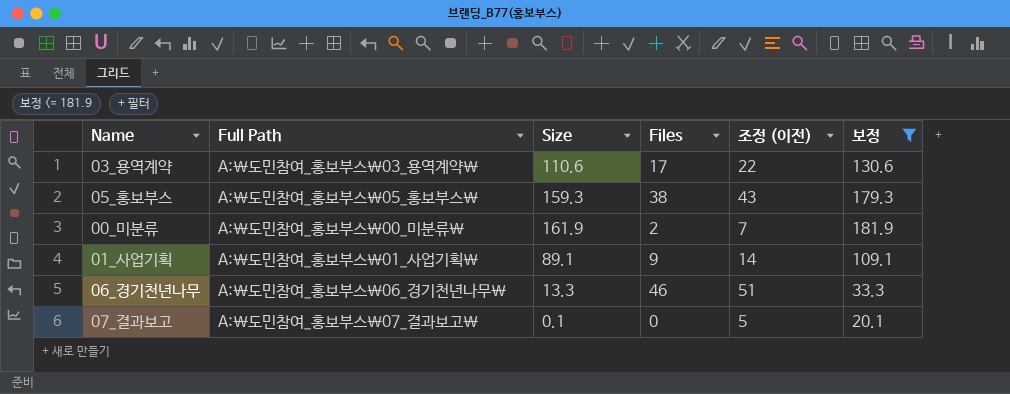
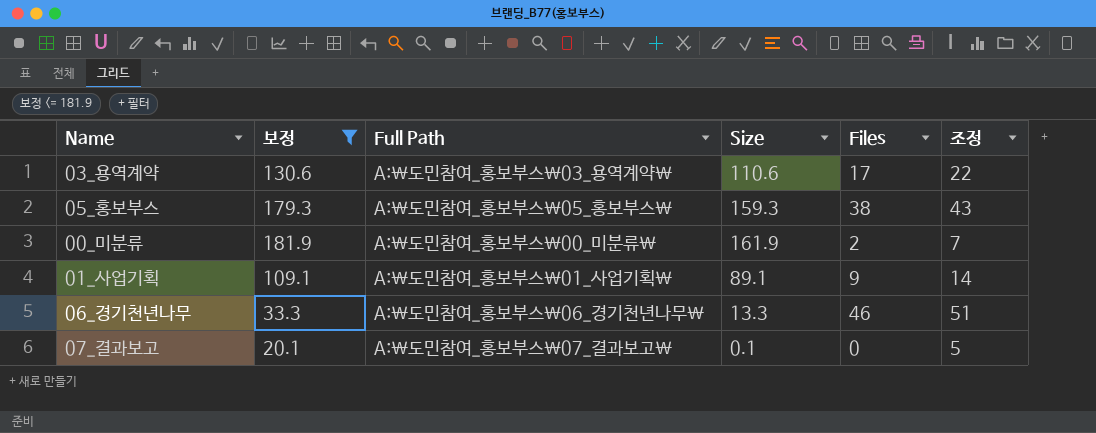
column 보정 | position: 6 -> 2
column name: 조정 (이전) -> 조정

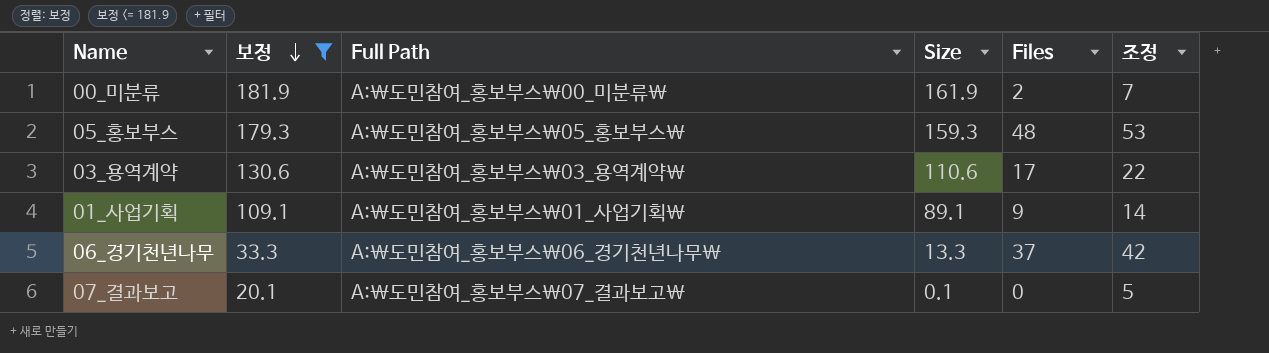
row order: none -> 보정 descending
05_홍보부스 | Files: 38 -> 48
05_홍보부스 | 조정: 43 -> 53
06_경기천년나무 | Files: 46 -> 37
06_경기천년나무 | 조정: 51 -> 42

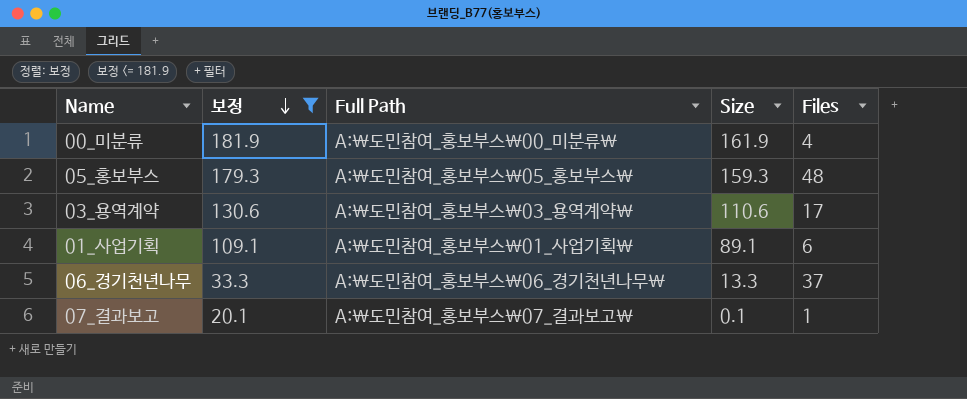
column 조정 | formula: [Files] + 5 -> none
00_미분류 | Files: 2 -> 4
01_사업기획 | Files: 9 -> 6
07_결과보고 | Files: 0 -> 1

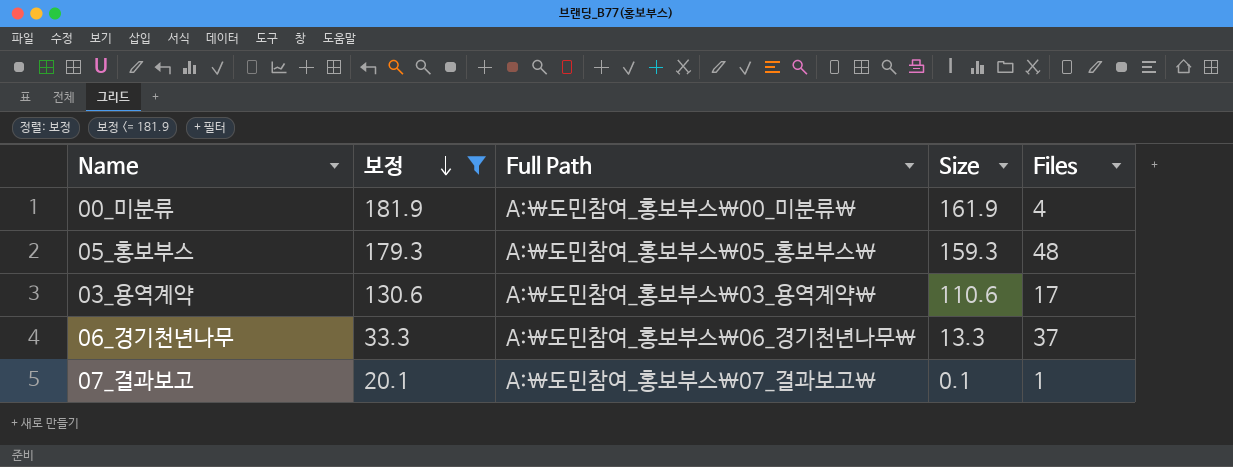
row 01_사업기획: 109.1 | A:\도민참여_홍보부스\01_사업기획\ | 89.1 | 6 -> none

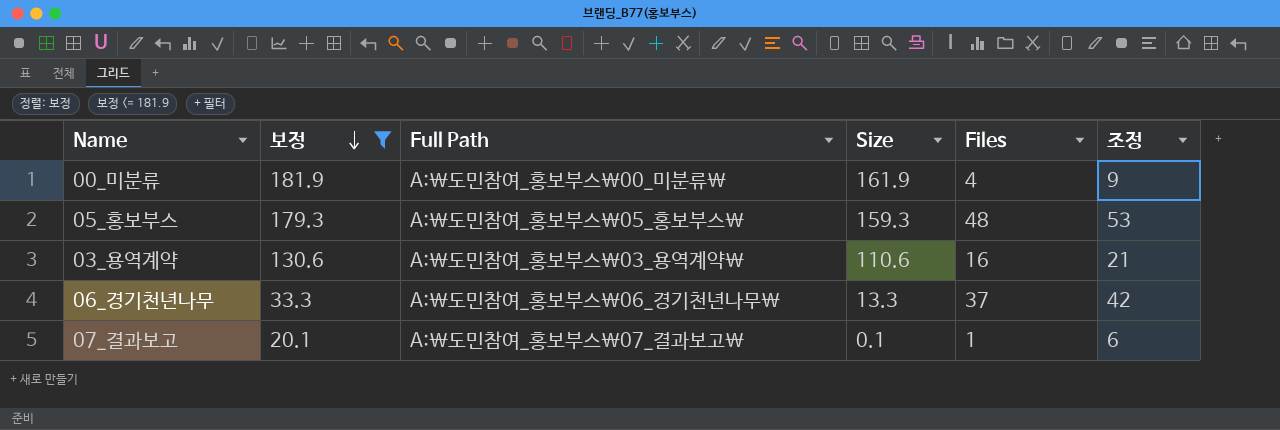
column 조정 | formula: none -> [Files] + 5
03_용역계약 | Files: 17 -> 16

